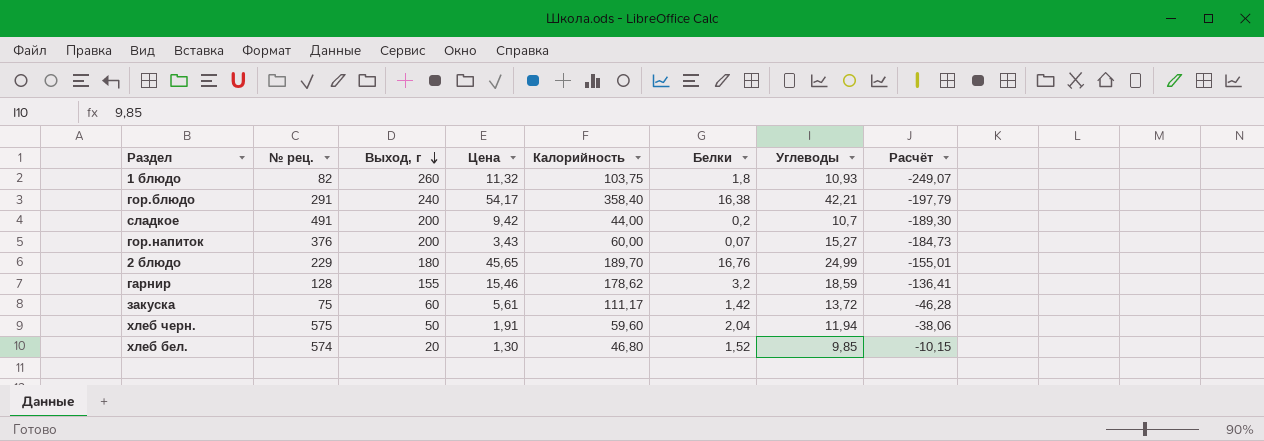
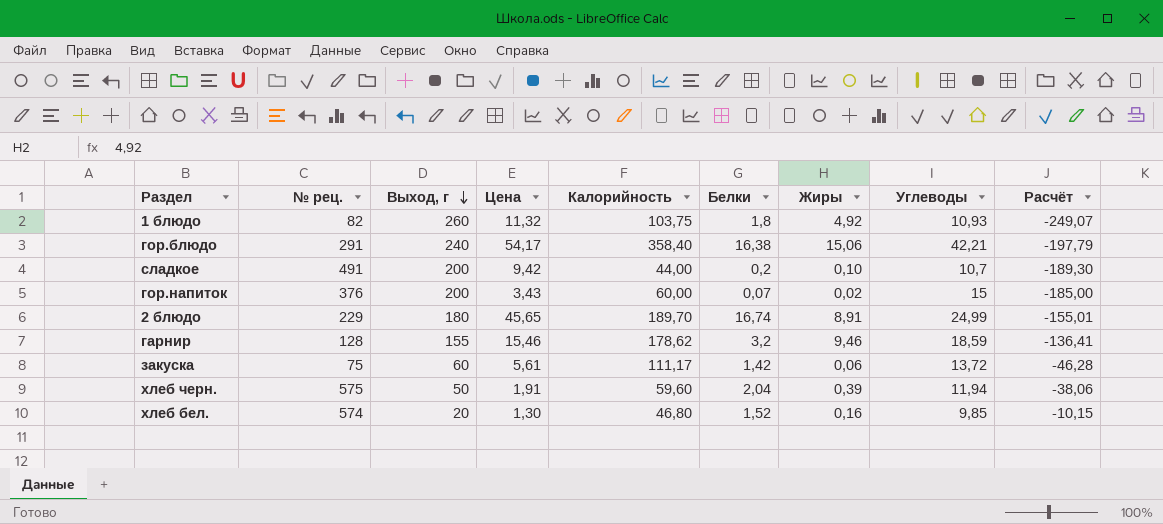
column Жиры | position: none -> 7
гор.напиток | Углеводы: 15,27 -> 15
гор.напиток | Расчёт: -184,73 -> -185,00
2 блюдо | Белки: 16,76 -> 16,74

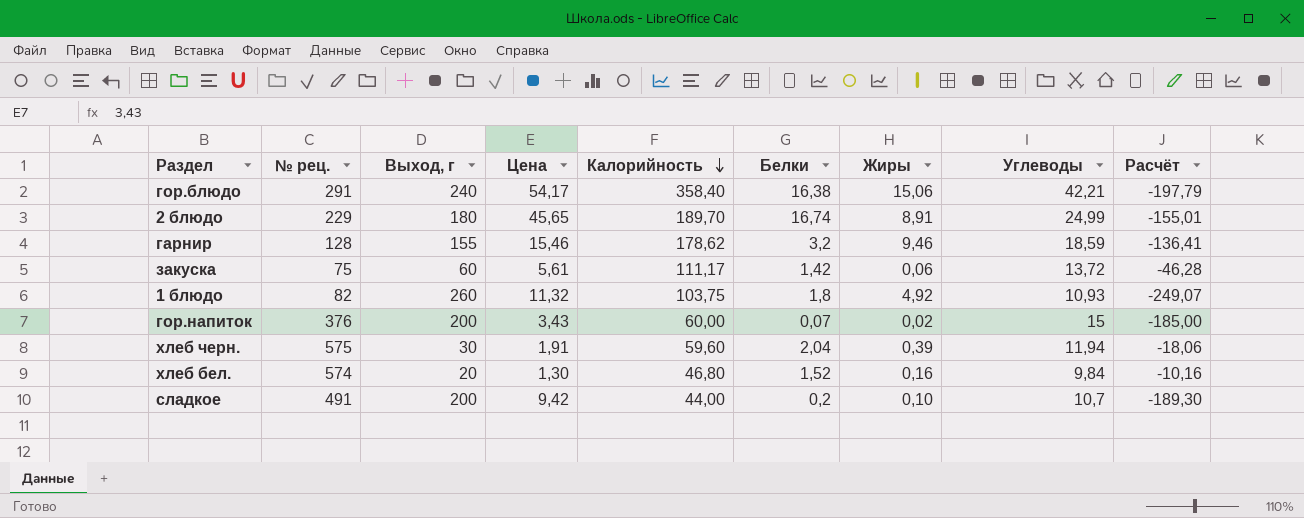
row order: Выход, г descending -> Калорийность descending
хлеб черн. | Выход, г: 50 -> 30
хлеб черн. | Расчёт: -38,06 -> -18,06
хлеб бел. | Углеводы: 9,85 -> 9,84
хлеб бел. | Расчёт: -10,15 -> -10,16

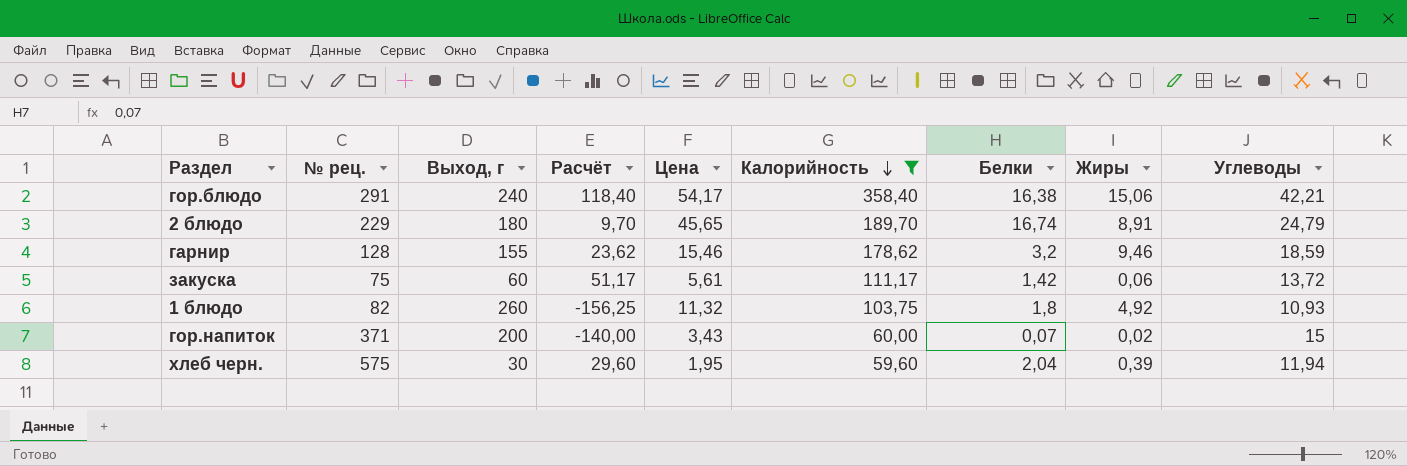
filter: none -> Калорийность >= 59,60
column Расчёт | formula: [Углеводы] - [Выход, г] -> [Калорийность] - [Выход, г]
column Расчёт | position: 9 -> 4
2 блюдо | Углеводы: 24,99 -> 24,79
гор.напиток | № рец.: 376 -> 371
хлеб черн. | Цена: 1,91 -> 1,95

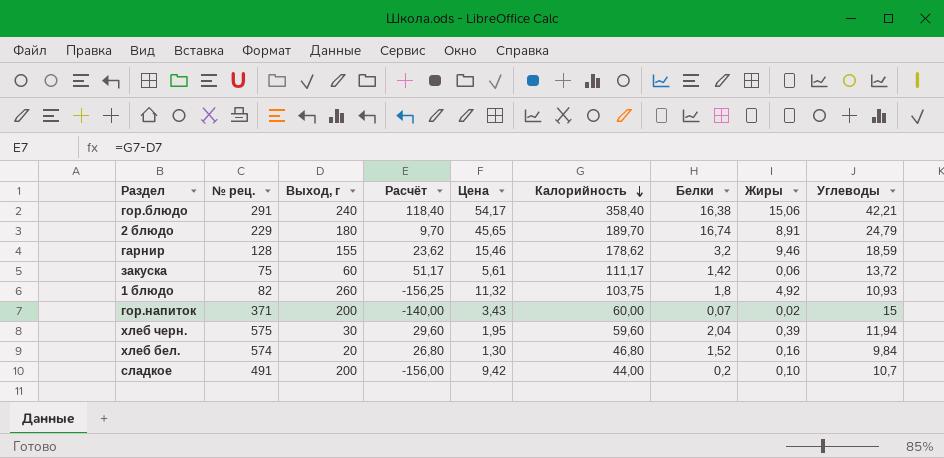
filter: Калорийность >= 59,60 -> none

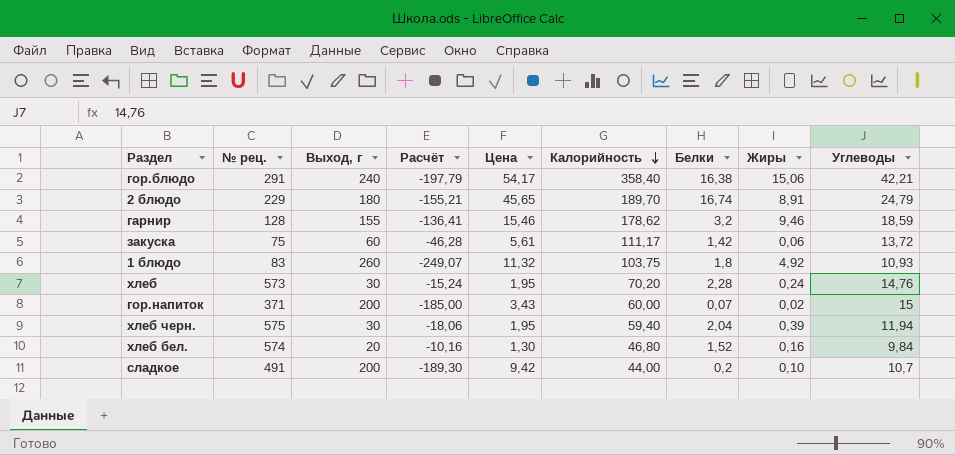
column Расчёт | formula: [Калорийность] - [Выход, г] -> [Углеводы] - [Выход, г]
1 блюдо | № рец.: 82 -> 83
row хлеб: none -> 573 | 30 | -15,24 | 1,95 | 70,20 | 2,28 | 0,24 | 14,76
хлеб черн. | Калорийность: 59,60 -> 59,40

